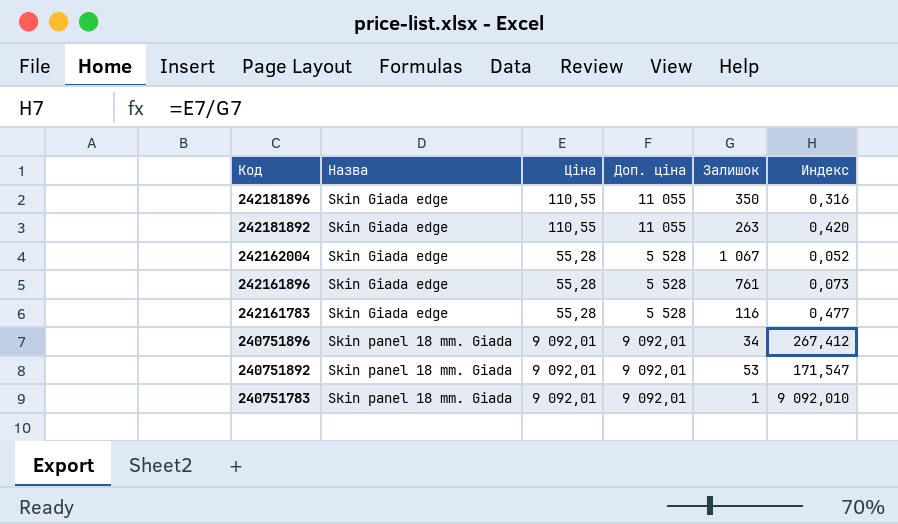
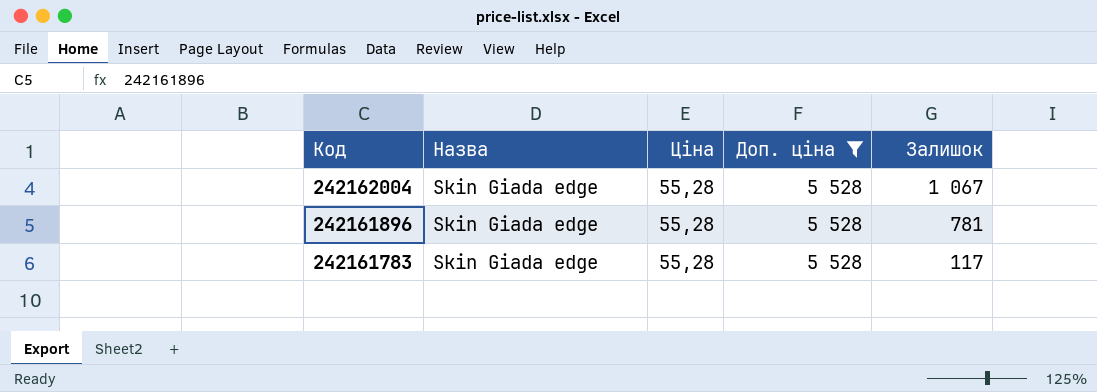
filter: none -> Доп. ціна = 5 528
column Индекс | formula: [Ціна] / [Залишок] -> none
242161896 | Залишок: 761 -> 781
242161783 | Залишок: 116 -> 117

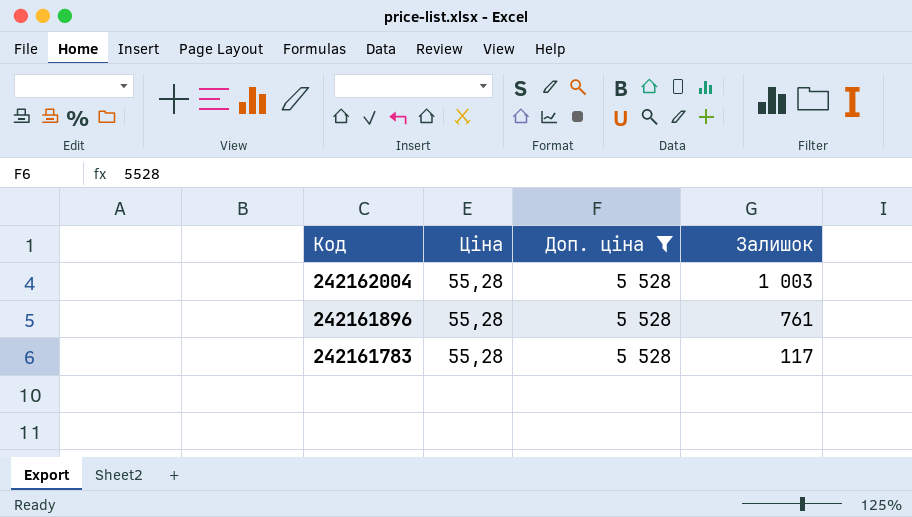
column Назва | position: 2 -> none
242162004 | Залишок: 1 067 -> 1 003
242161896 | Залишок: 781 -> 761

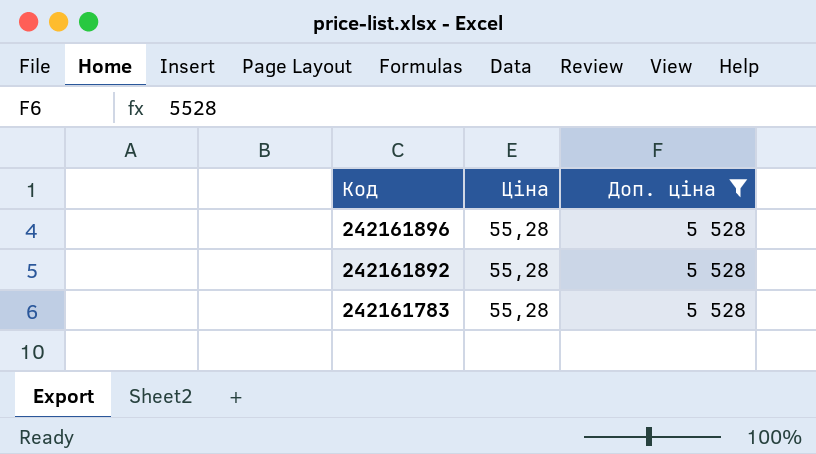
column Залишок | position: 4 -> none
row 242162004: 55,28 | 5 528 | 1 003 -> none
row 242161892: none -> 55,28 | 5 528

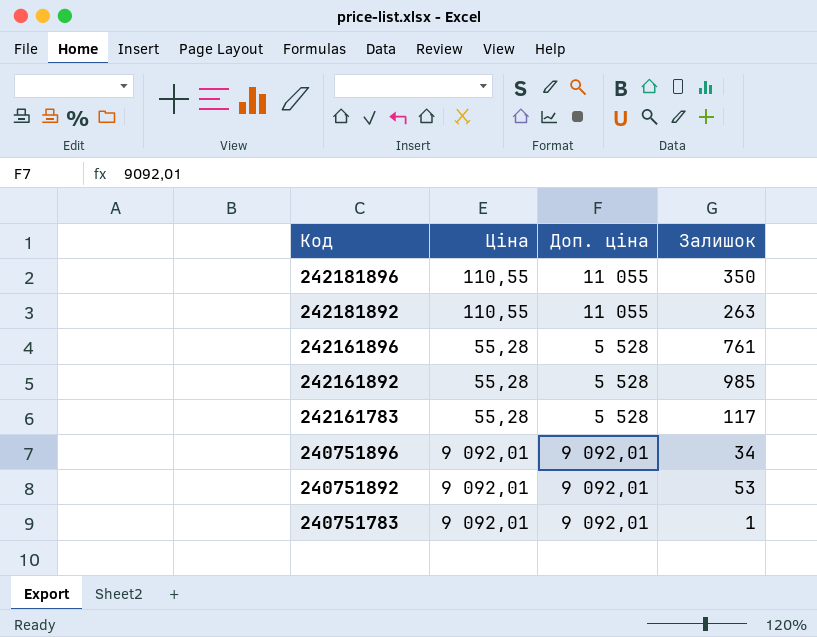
filter: Доп. ціна = 5 528 -> none
column Залишок | position: none -> 4

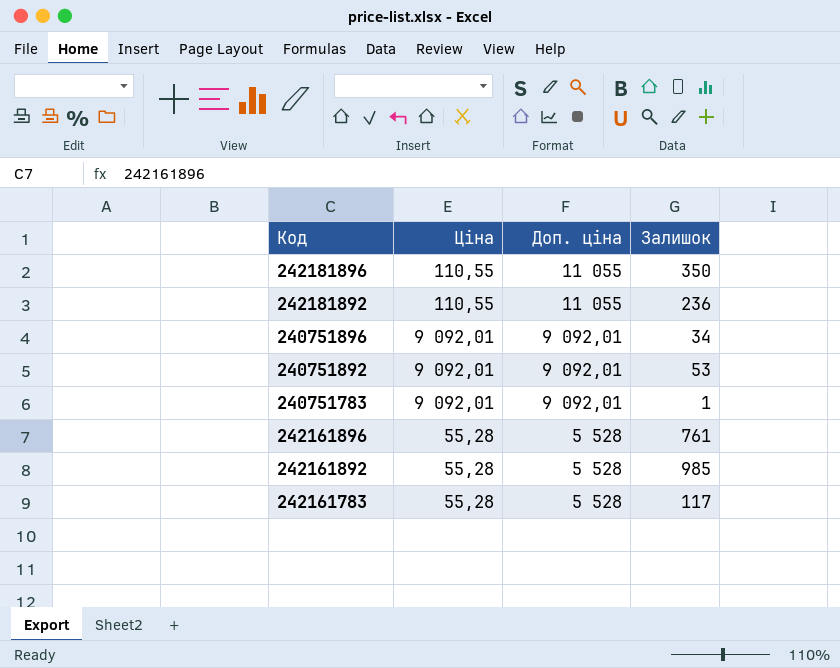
row order: Код descending -> Доп. ціна descending
242181892 | Залишок: 263 -> 236

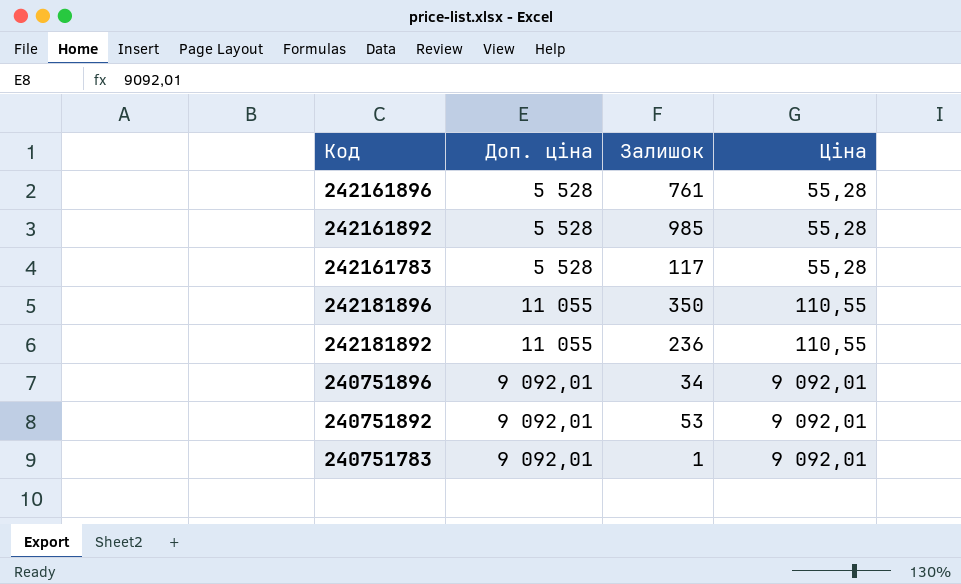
row order: Доп. ціна descending -> Ціна ascending
column Ціна | position: 2 -> 4

